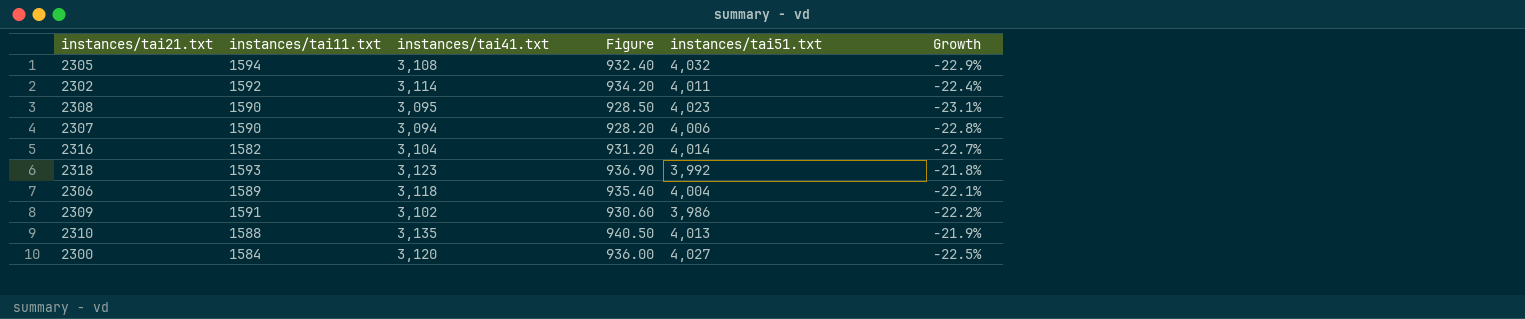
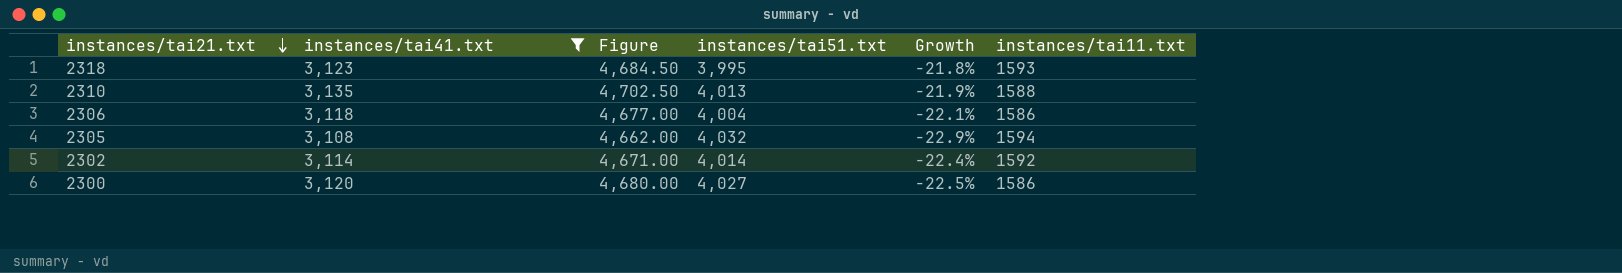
filter: none -> instances/tai41.txt >= 3,108
row order: none -> instances/tai21.txt descending
column Figure | formula: [instances/tai41.txt] * 0.3 -> [instances/tai41.txt] * 1.5
column instances/tai11.txt | position: 2 -> 6
2318 | instances/tai51.txt: 3,992 -> 3,995
2306 | instances/tai11.txt: 1589 -> 1586
2302 | instances/tai51.txt: 4,011 -> 4,014
2300 | instances/tai11.txt: 1584 -> 1586

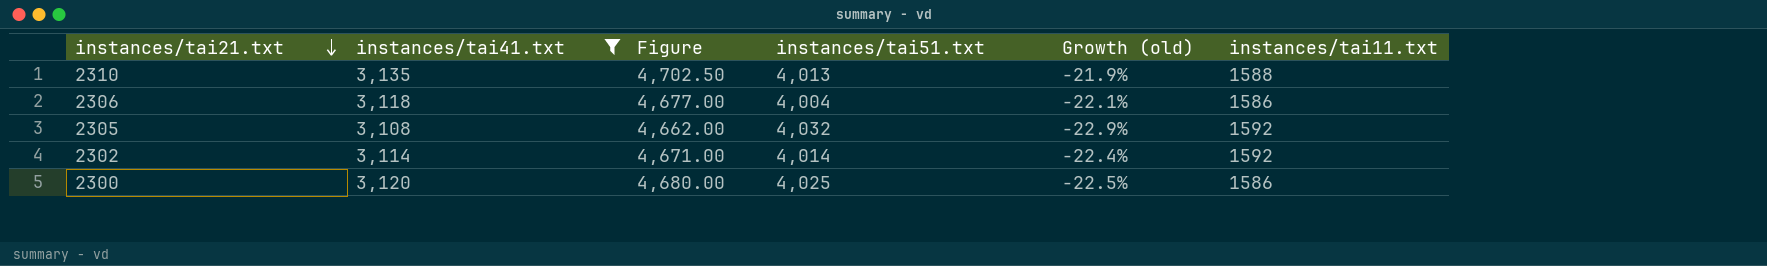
column name: Growth -> Growth (old)
row 2318: 3,123 | 4,684.50 | 3,995 | -21.8% | 1593 -> none
2305 | instances/tai11.txt: 1594 -> 1592
2300 | instances/tai51.txt: 4,027 -> 4,025

